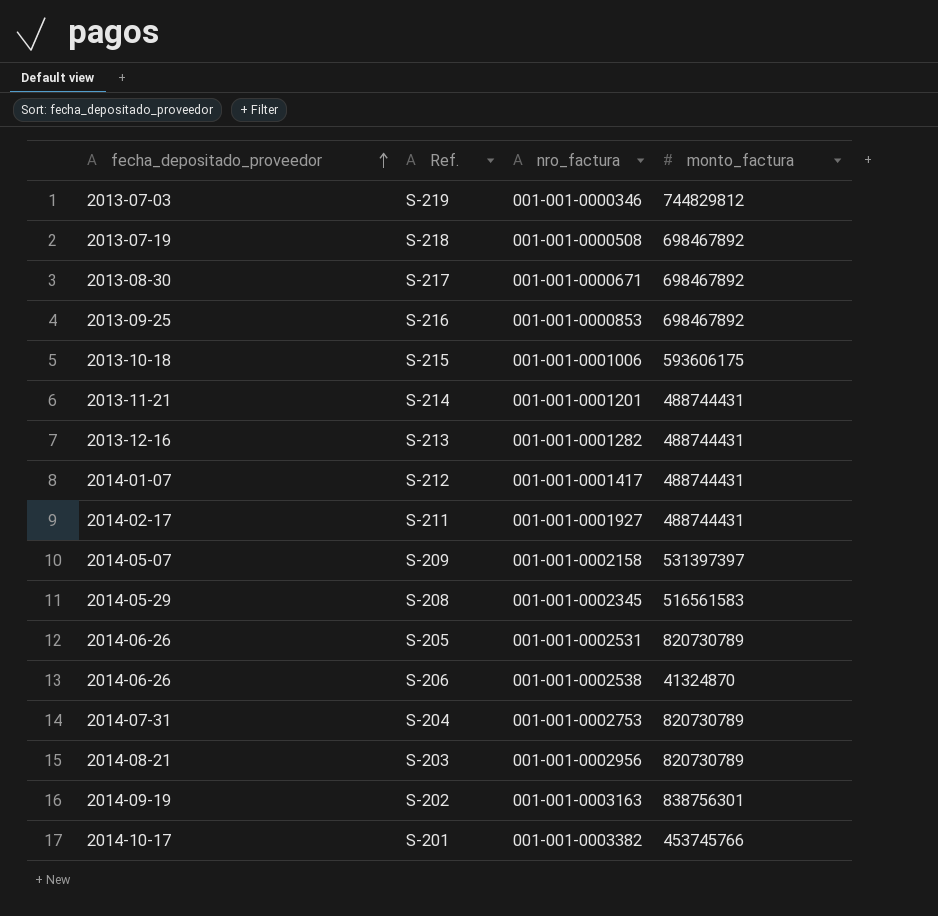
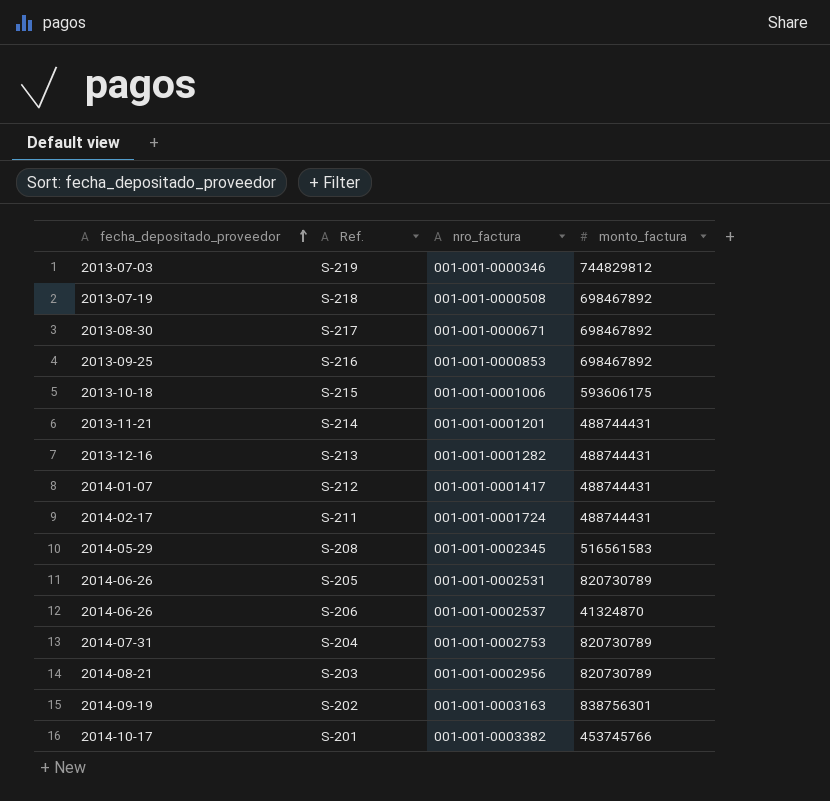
row S-209: 2014-05-07 | 001-001-0002158 | 531397397 -> none
S-211 | nro_factura: 001-001-0001927 -> 001-001-0001724
S-206 | nro_factura: 001-001-0002538 -> 001-001-0002537

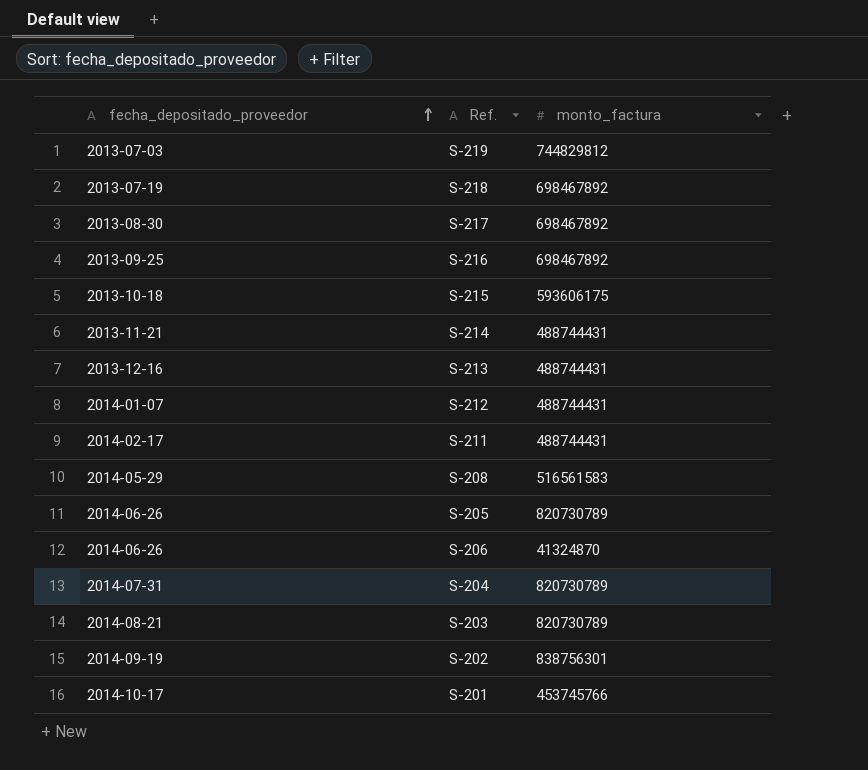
column nro_factura | position: 3 -> none

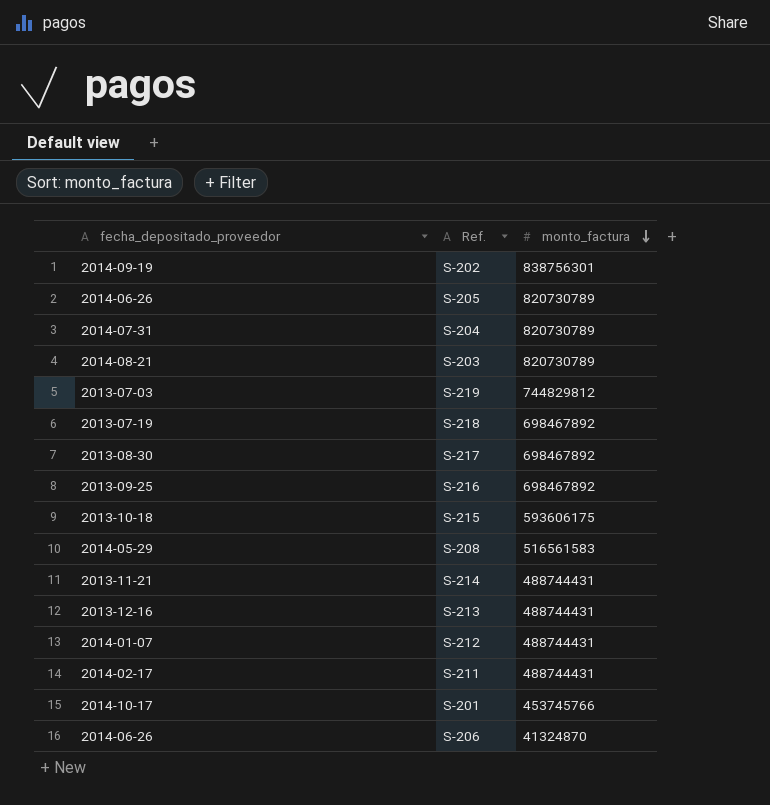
row order: fecha_depositado_proveedor ascending -> monto_factura descending

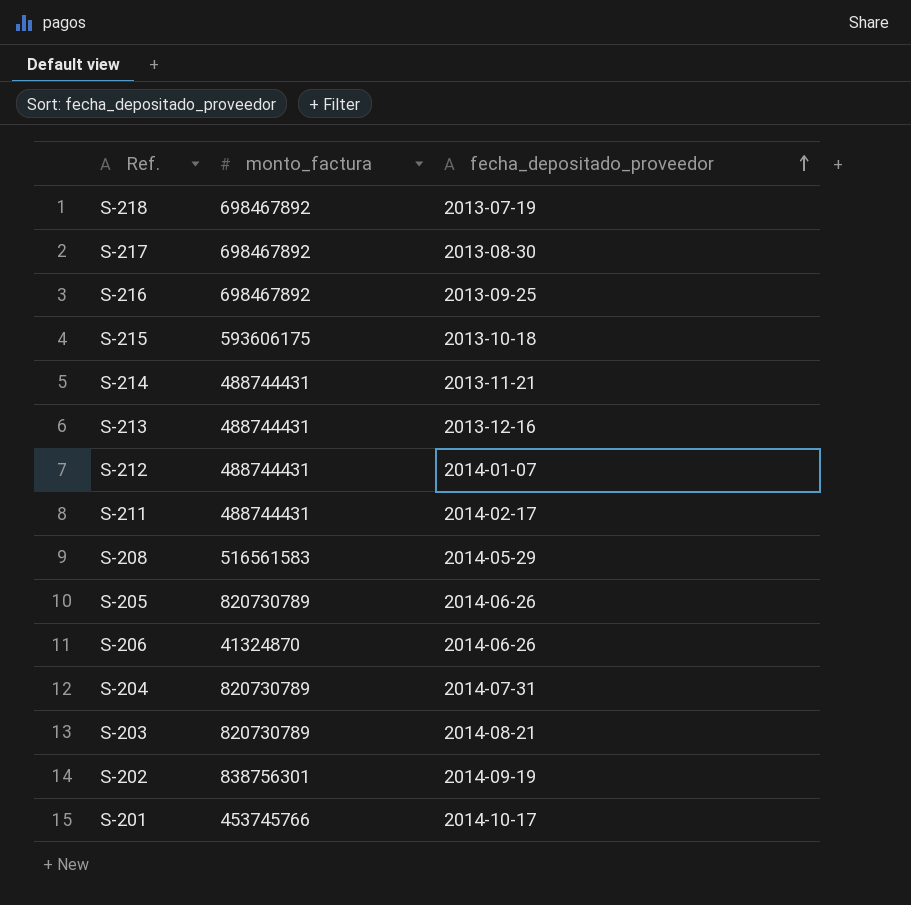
row order: monto_factura descending -> fecha_depositado_proveedor ascending
column fecha_depositado_proveedor | position: 1 -> 3
row S-219: 2013-07-03 | 744829812 -> none

